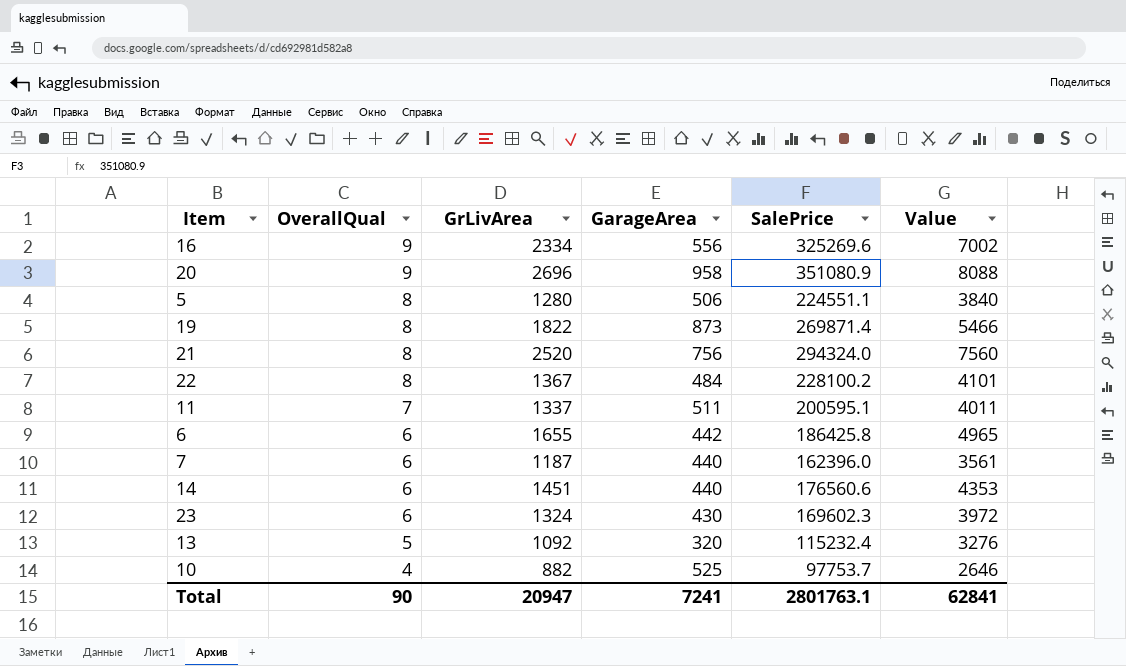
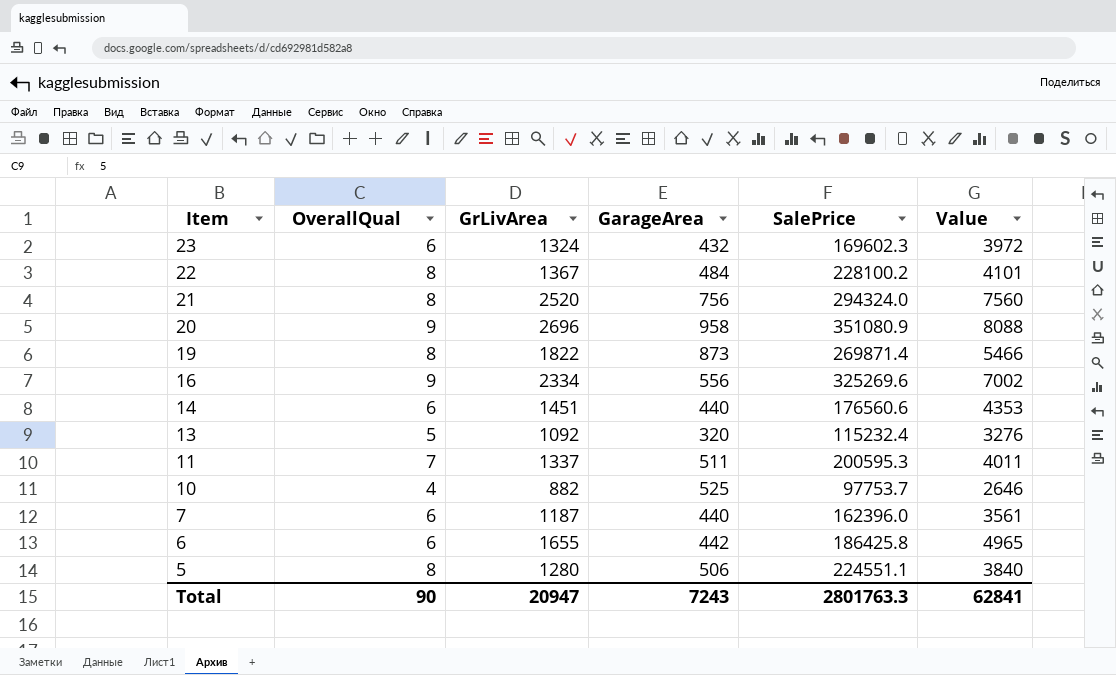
row order: OverallQual descending -> Item descending
23 | GarageArea: 430 -> 432
11 | SalePrice: 200595.1 -> 200595.3
Total | GarageArea: 7241 -> 7243
Total | SalePrice: 2801763.1 -> 2801763.3

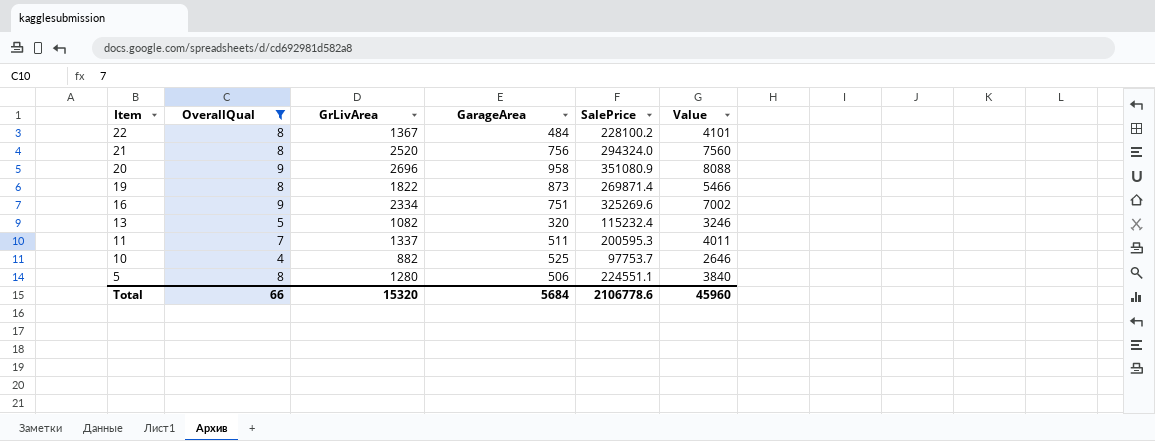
filter: none -> OverallQual != 6
16 | GarageArea: 556 -> 751
13 | GrLivArea: 1092 -> 1082
13 | Value: 3276 -> 3246
Total | OverallQual: 90 -> 66
Total | GrLivArea: 20947 -> 15320
Total | GarageArea: 7243 -> 5684
Total | SalePrice: 2801763.3 -> 2106778.6
Total | Value: 62841 -> 45960

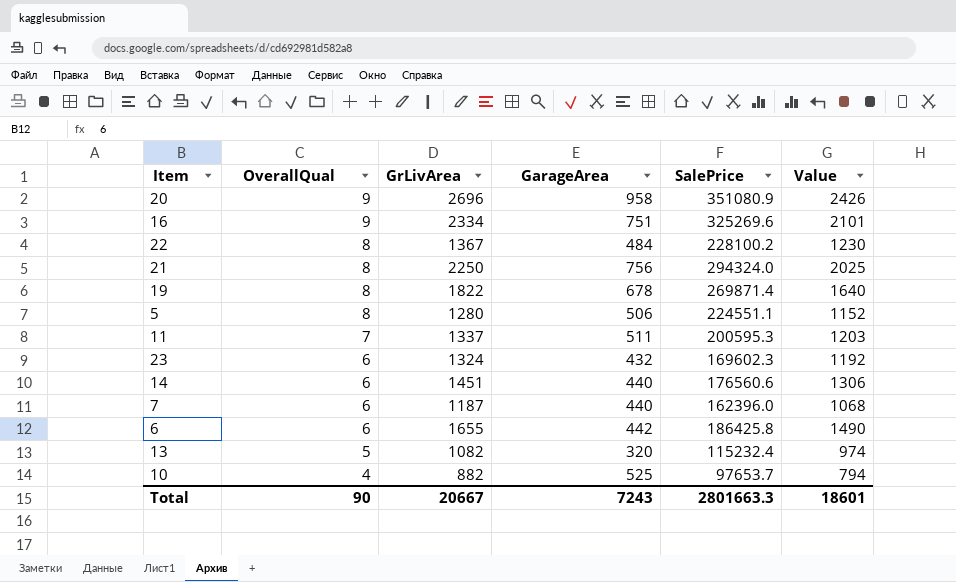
filter: OverallQual != 6 -> none
row order: Item descending -> OverallQual descending
column Value | formula: [GrLivArea] * 3 -> [GrLivArea] * 0.9
21 | GrLivArea: 2520 -> 2250
19 | GarageArea: 873 -> 678
10 | SalePrice: 97753.7 -> 97653.7
Total | OverallQual: 66 -> 90
Total | GrLivArea: 15320 -> 20667
Total | GarageArea: 5684 -> 7243
Total | SalePrice: 2106778.6 -> 2801663.3
Total | Value: 45960 -> 18601

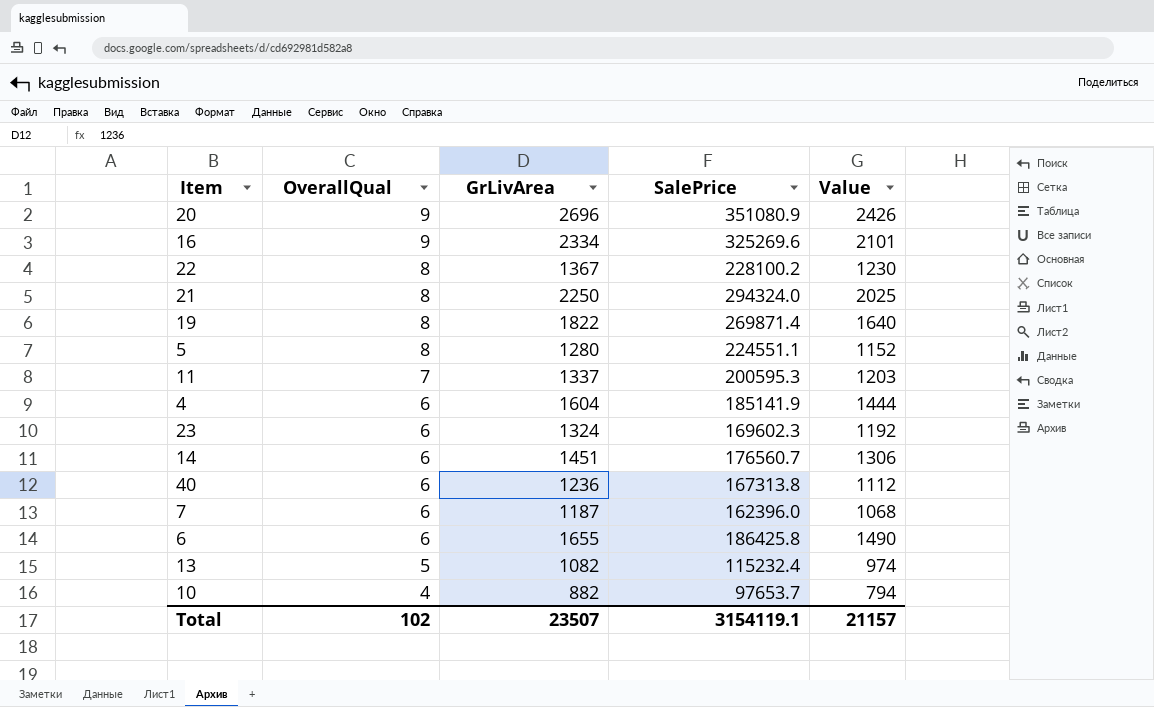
column GarageArea | position: 4 -> none
row 4: none -> 6 | 1604 | 185141.9 | 1444
14 | SalePrice: 176560.6 -> 176560.7
row 40: none -> 6 | 1236 | 167313.8 | 1112
Total | OverallQual: 90 -> 102
Total | GrLivArea: 20667 -> 23507
Total | SalePrice: 2801663.3 -> 3154119.1
Total | Value: 18601 -> 21157

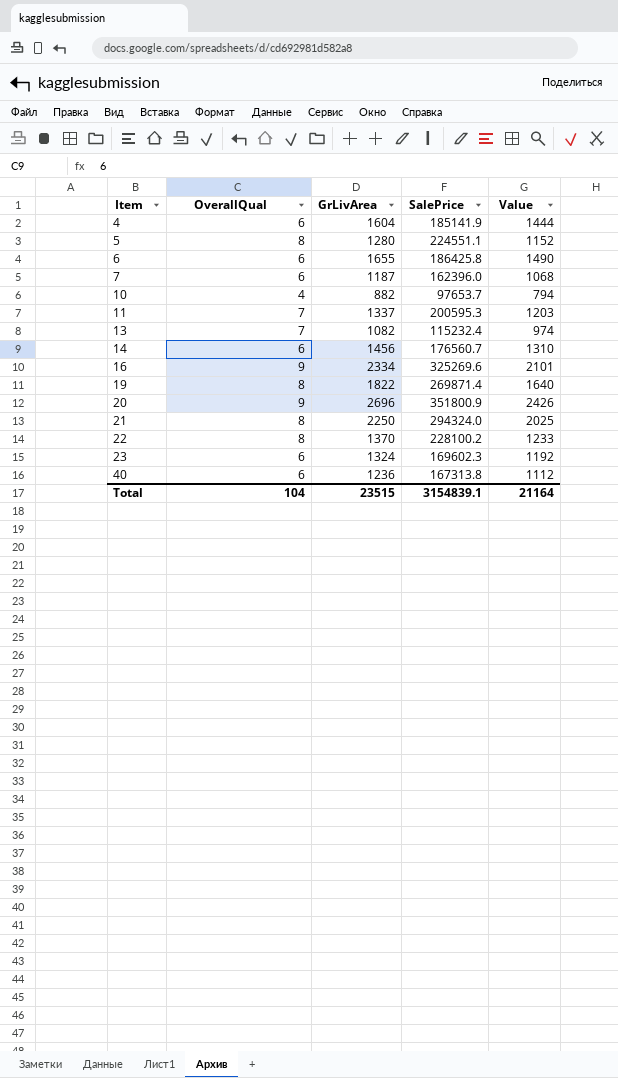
row order: OverallQual descending -> Item ascending
13 | OverallQual: 5 -> 7
14 | GrLivArea: 1451 -> 1456
14 | Value: 1306 -> 1310
20 | SalePrice: 351080.9 -> 351800.9
22 | GrLivArea: 1367 -> 1370
22 | Value: 1230 -> 1233
Total | OverallQual: 102 -> 104
Total | GrLivArea: 23507 -> 23515
Total | SalePrice: 3154119.1 -> 3154839.1
Total | Value: 21157 -> 21164

